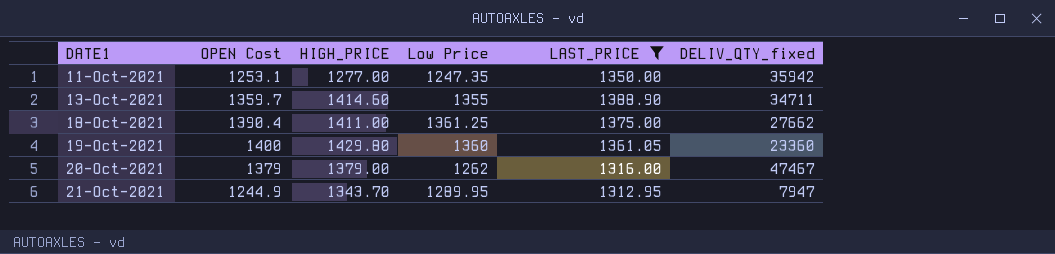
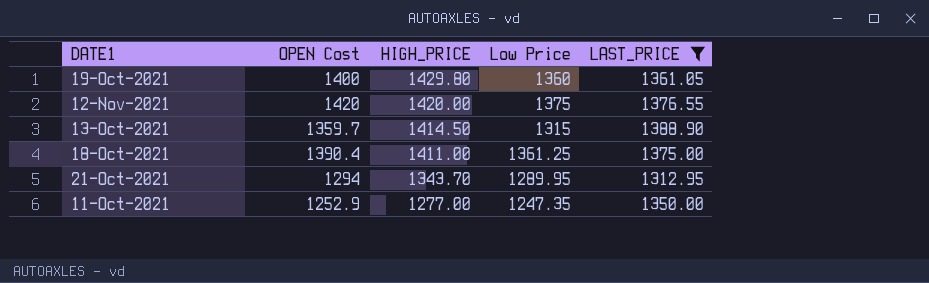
row order: DATE1 ascending -> HIGH_PRICE descending
column DELIV_QTY_fixed | position: 6 -> none
row 20-Oct-2021: 1379 | 1379.00 | 1262 | 1316.00 | 47467 -> none
row 12-Nov-2021: none -> 1420 | 1420.00 | 1375 | 1376.55
13-Oct-2021 | HIGH_PRICE: 1414.60 -> 1414.50
13-Oct-2021 | Low Price: 1355 -> 1315
21-Oct-2021 | OPEN Cost: 1244.9 -> 1294
11-Oct-2021 | OPEN Cost: 1253.1 -> 1252.9

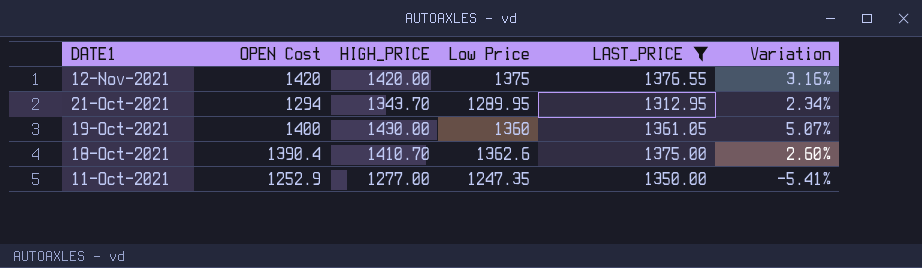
row order: HIGH_PRICE descending -> DATE1 descending
column Variation | formula: none -> ([HIGH_PRICE] - [LAST_PRICE]) / [LAST_PRICE]
row 13-Oct-2021: 1359.7 | 1414.50 | 1315 | 1388.90 -> none
19-Oct-2021 | HIGH_PRICE: 1429.80 -> 1430.00
18-Oct-2021 | HIGH_PRICE: 1411.00 -> 1410.70
18-Oct-2021 | Low Price: 1361.25 -> 1362.6

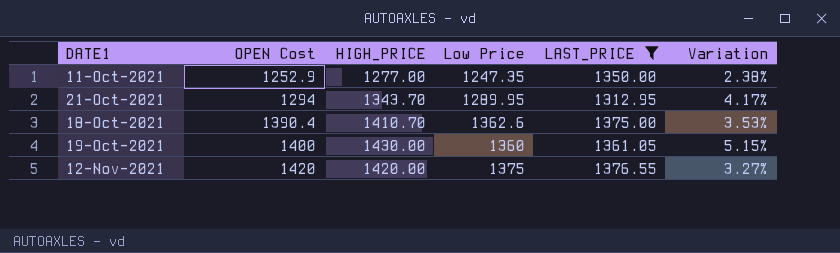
row order: DATE1 descending -> OPEN Cost ascending
column Variation | formula: ([HIGH_PRICE] - [LAST_PRICE]) / [LAST_PRICE] -> ([HIGH_PRICE] - [Low Price]) / [Low Price]

